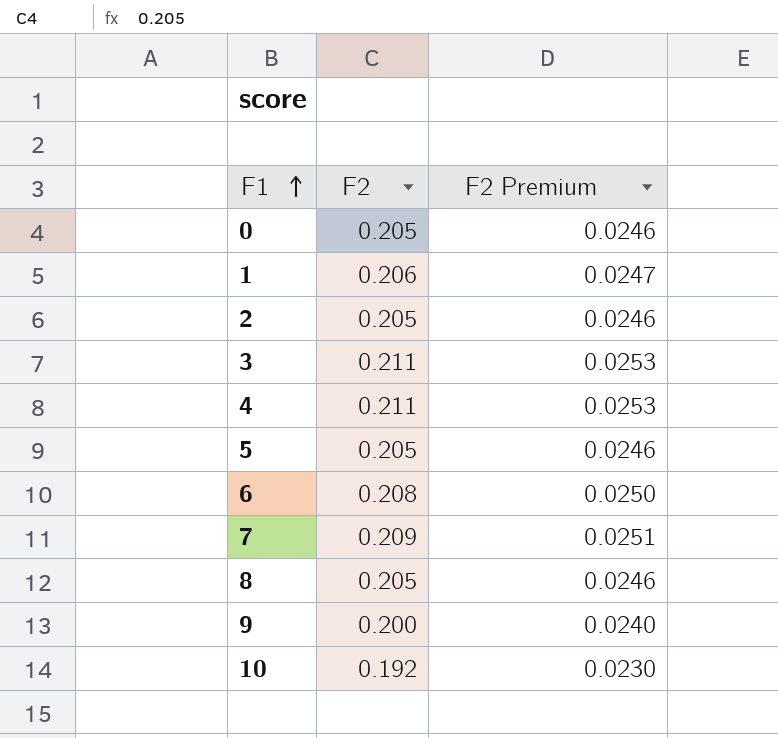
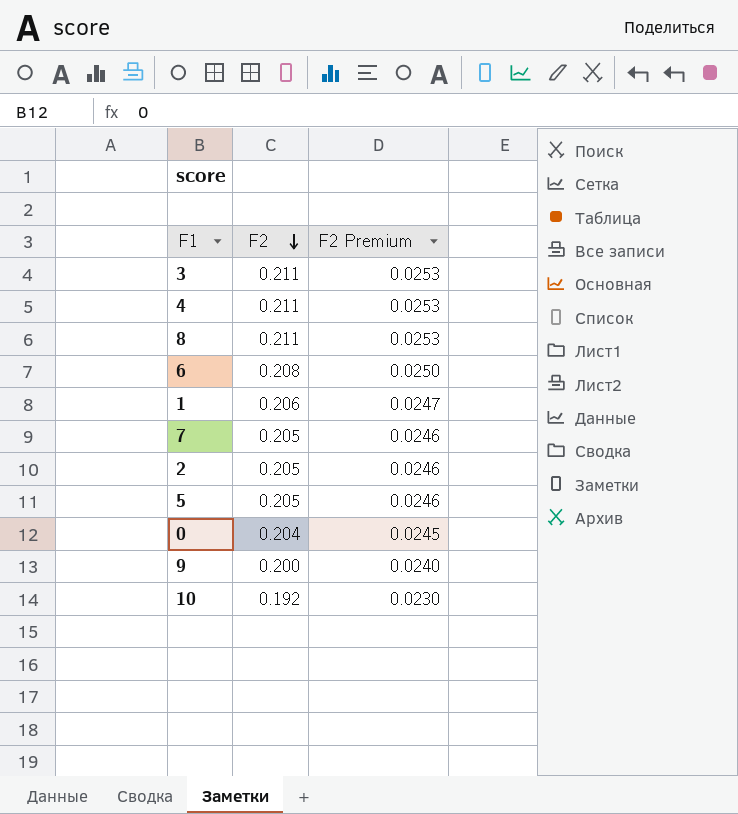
row order: F1 ascending -> F2 descending
8 | F2: 0.205 -> 0.211
8 | F2 Premium: 0.0246 -> 0.0253
7 | F2: 0.209 -> 0.205
7 | F2 Premium: 0.0251 -> 0.0246
0 | F2: 0.205 -> 0.204
0 | F2 Premium: 0.0246 -> 0.0245

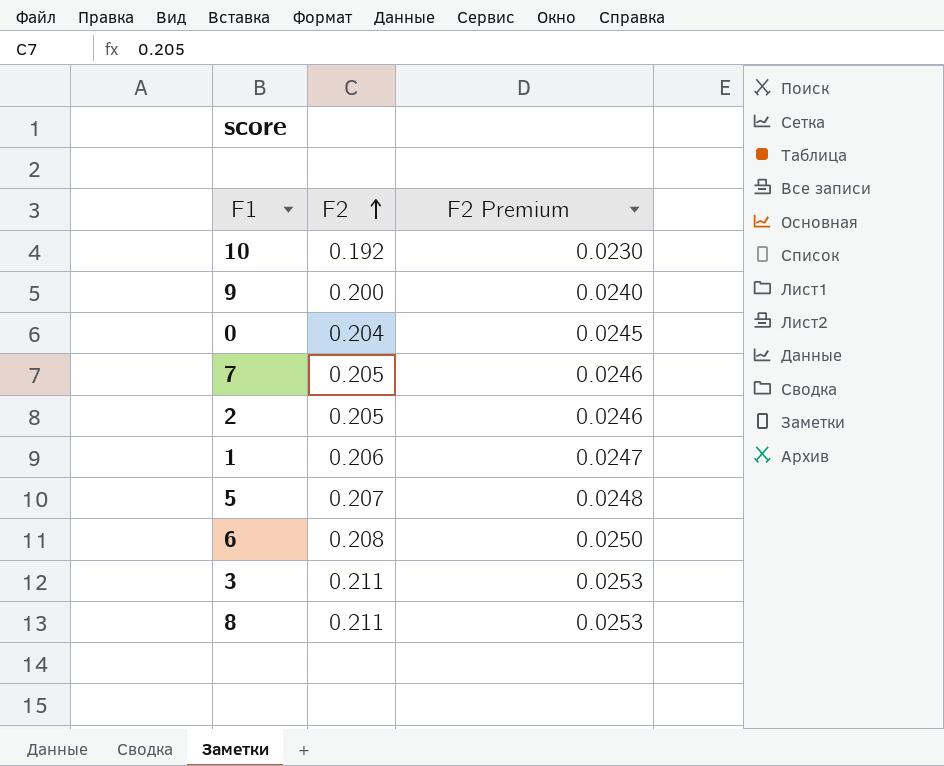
row order: F2 descending -> F2 ascending
row 4: 0.211 | 0.0253 -> none
5 | F2: 0.205 -> 0.207
5 | F2 Premium: 0.0246 -> 0.0248

